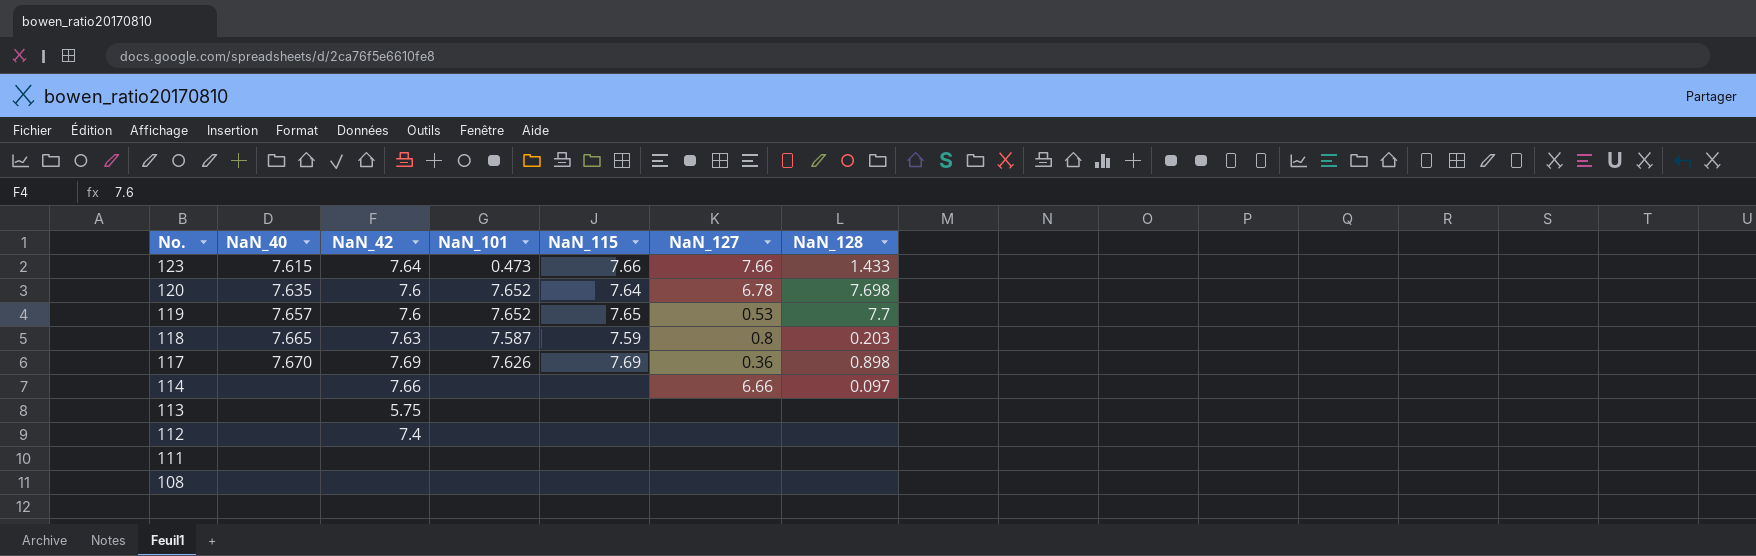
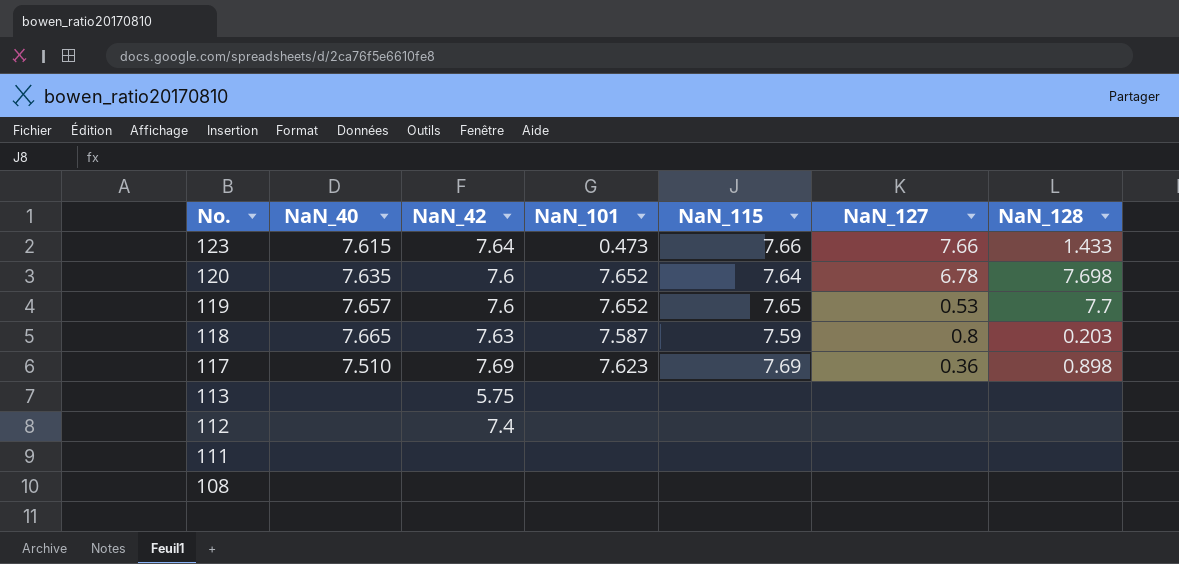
row 114: none | 7.66 | none | none | 6.66 | 0.097 -> none
117 | NaN_40: 7.670 -> 7.510
117 | NaN_101: 7.626 -> 7.623

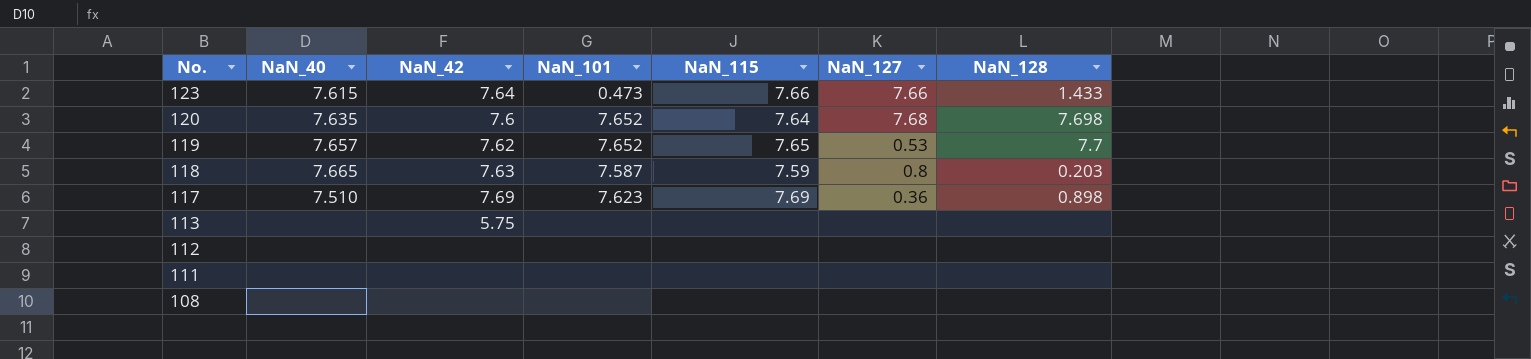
120 | NaN_127: 6.78 -> 7.68
119 | NaN_42: 7.6 -> 7.62
112 | NaN_42: 7.4 -> none

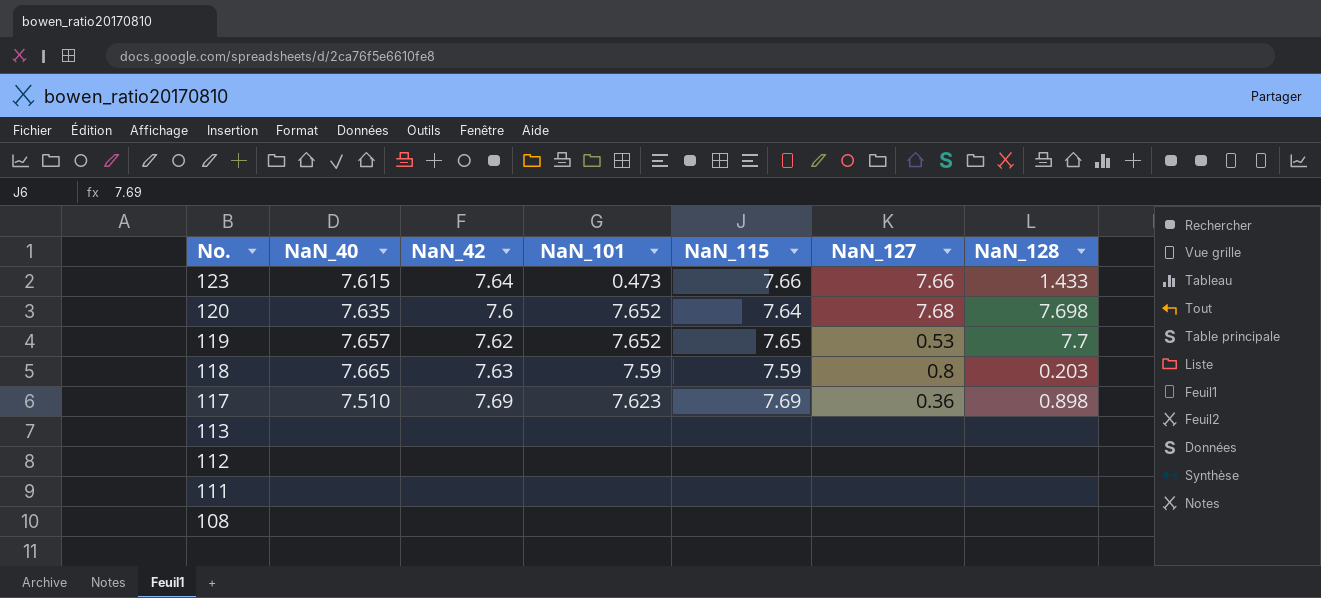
118 | NaN_101: 7.587 -> 7.59
113 | NaN_42: 5.75 -> none

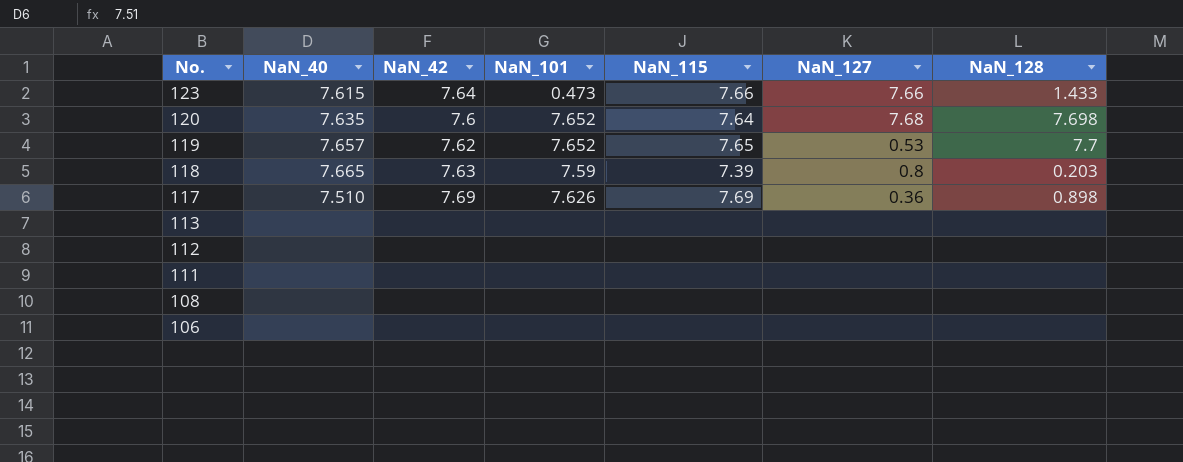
118 | NaN_115: 7.59 -> 7.39
117 | NaN_101: 7.623 -> 7.626
row 106: none -> none | none | none | none | none | none

